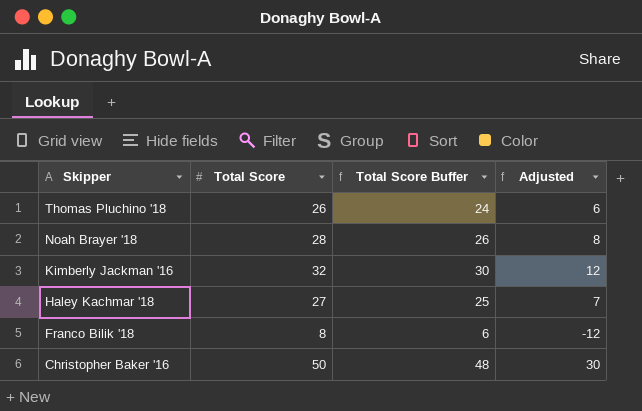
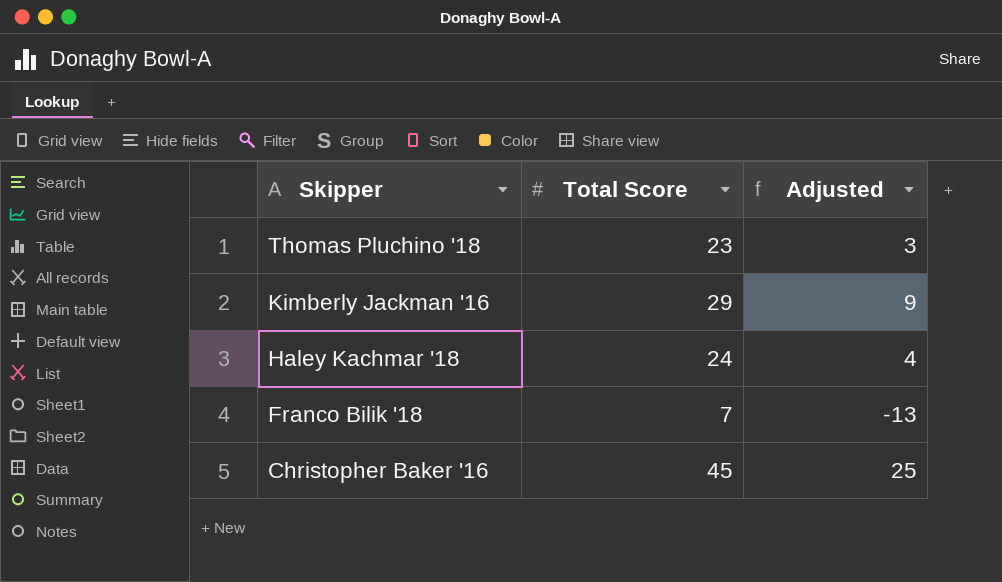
column Total Score Buffer | formula: [Total Score] - 2 -> none
row Noah Brayer '18: 28 | 26 | 8 -> none
Thomas Pluchino '18 | Total Score: 26 -> 23
Thomas Pluchino '18 | Adjusted: 6 -> 3
Kimberly Jackman '16 | Total Score: 32 -> 29
Kimberly Jackman '16 | Adjusted: 12 -> 9
Haley Kachmar '18 | Total Score: 27 -> 24
Haley Kachmar '18 | Adjusted: 7 -> 4
Franco Bilik '18 | Total Score: 8 -> 7
Franco Bilik '18 | Adjusted: -12 -> -13
Christopher Baker '16 | Total Score: 50 -> 45
Christopher Baker '16 | Adjusted: 30 -> 25

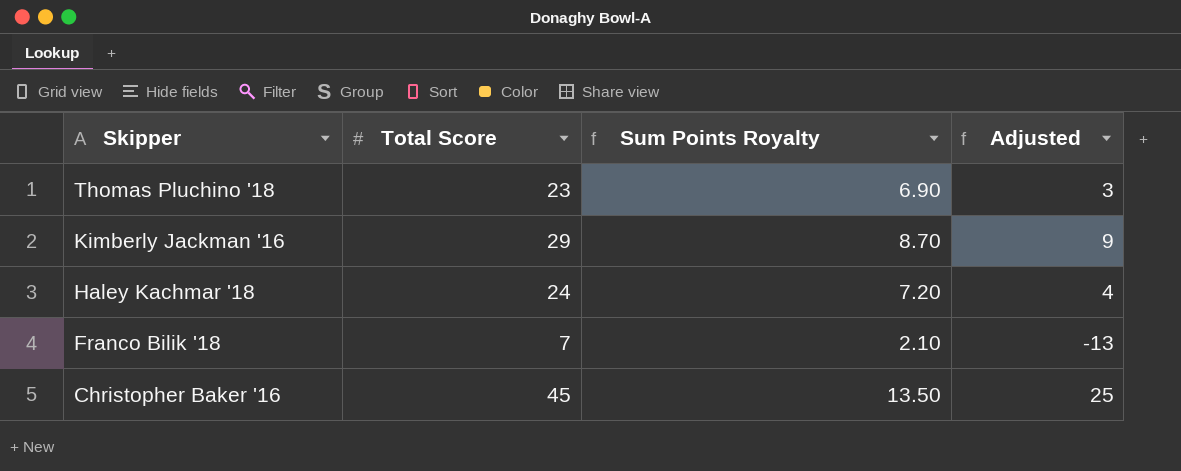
column Sum Points Royalty | formula: none -> [Total Score] * 0.3

